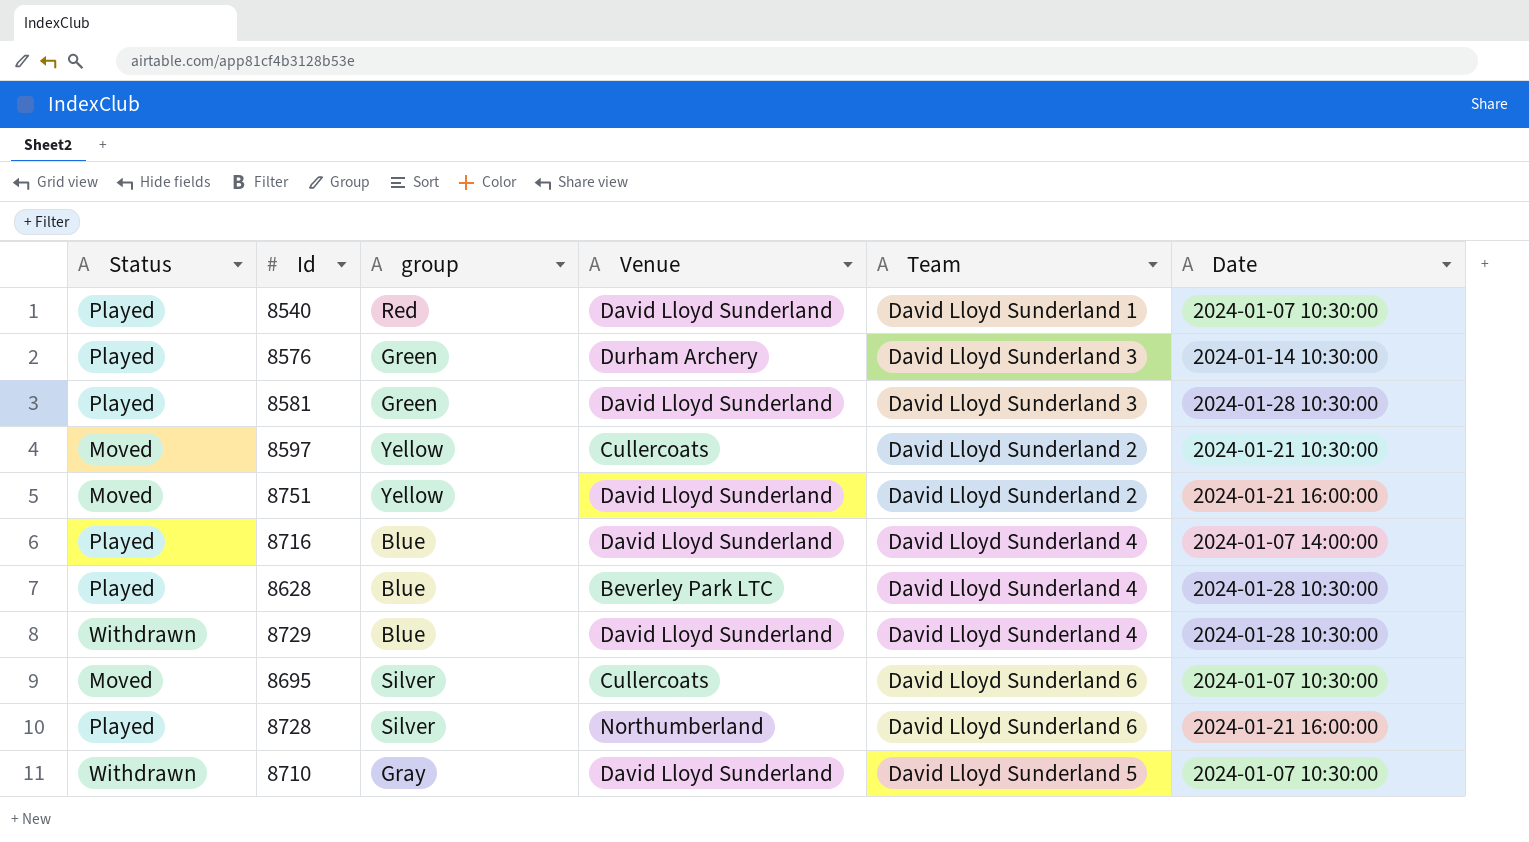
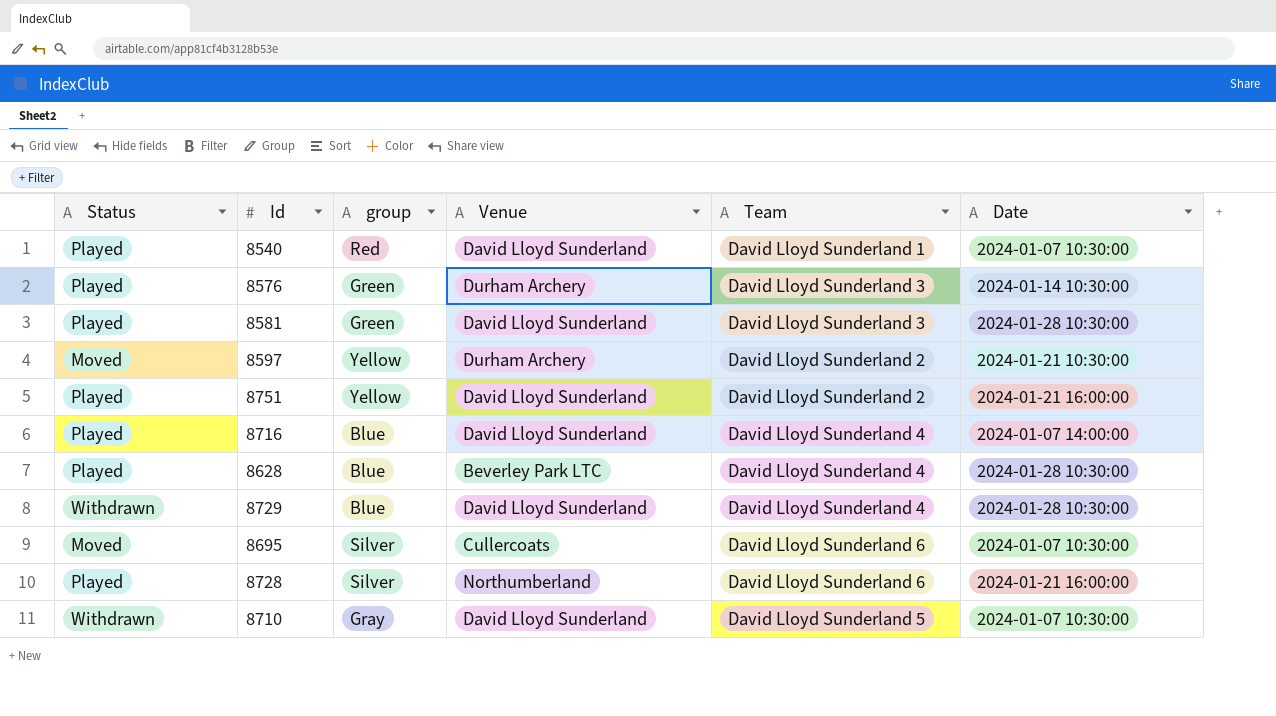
8597 | Venue: Cullercoats -> Durham Archery
8751 | Status: Moved -> Played

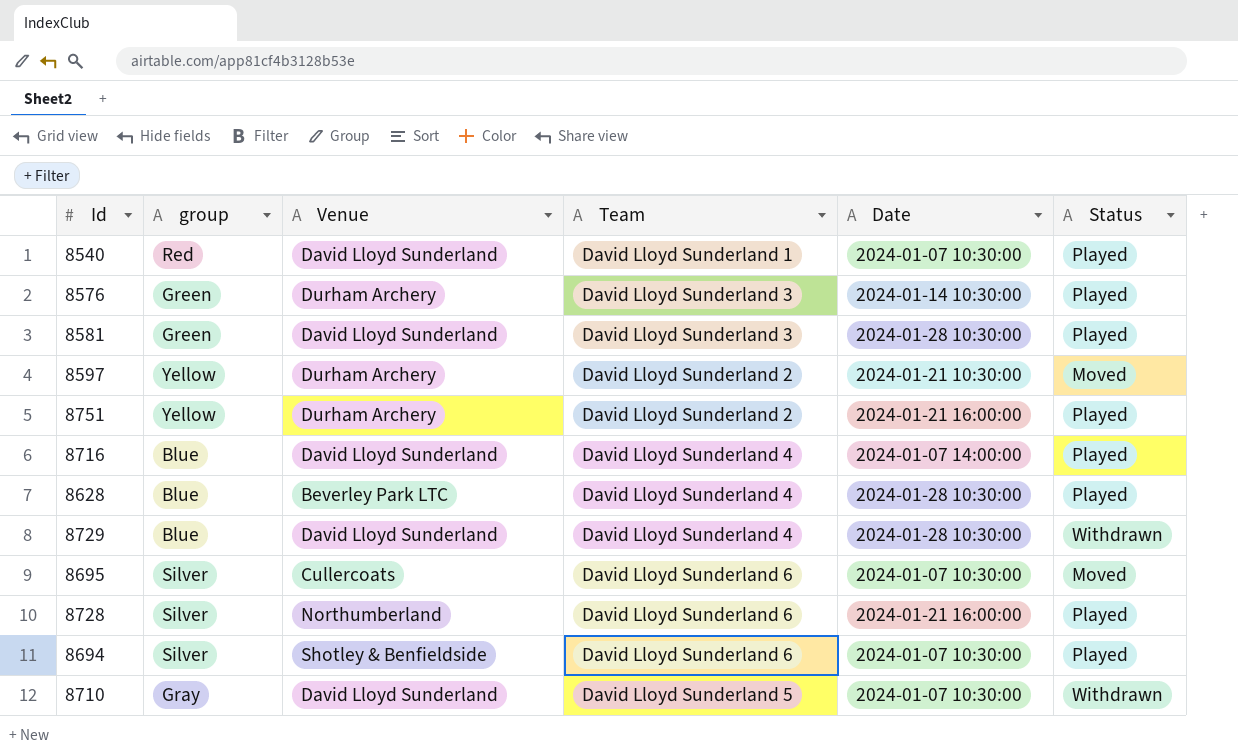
column Status | position: 1 -> 6
8751 | Venue: David Lloyd Sunderland -> Durham Archery
row 8694: none -> Silver | Shotley & Benfieldside | David Lloyd Sunderland 6 | 2024-01-07 10:30:00 | Played

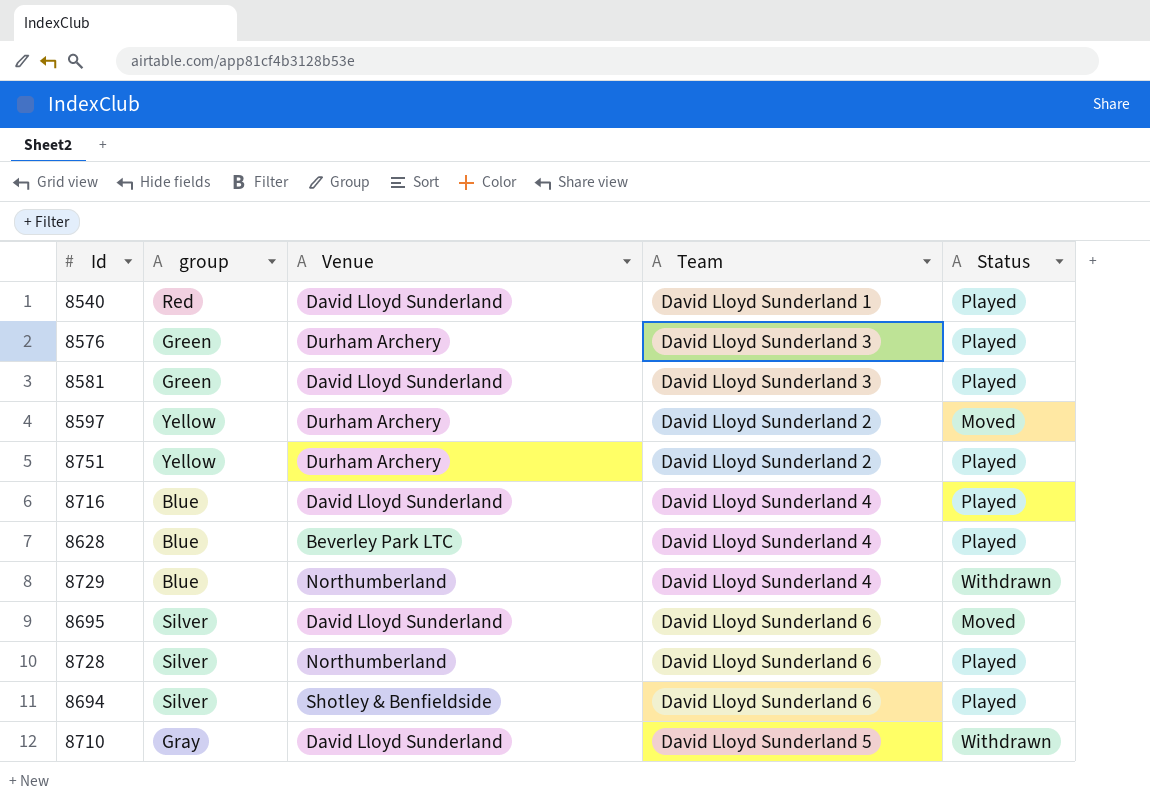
column Date | position: 5 -> none
8729 | Venue: David Lloyd Sunderland -> Northumberland
8695 | Venue: Cullercoats -> David Lloyd Sunderland

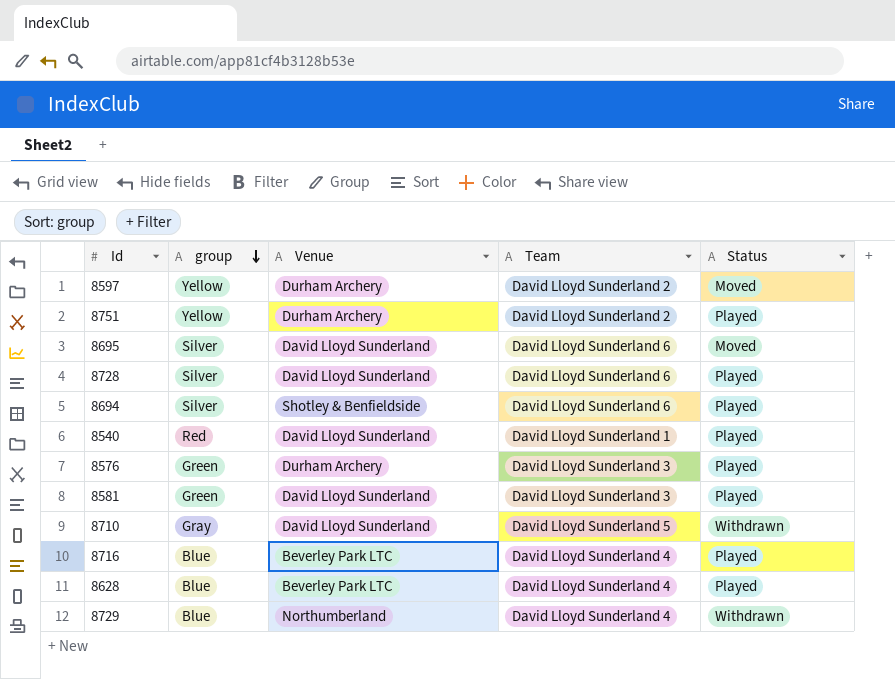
row order: none -> group descending
8728 | Venue: Northumberland -> David Lloyd Sunderland
8716 | Venue: David Lloyd Sunderland -> Beverley Park LTC

